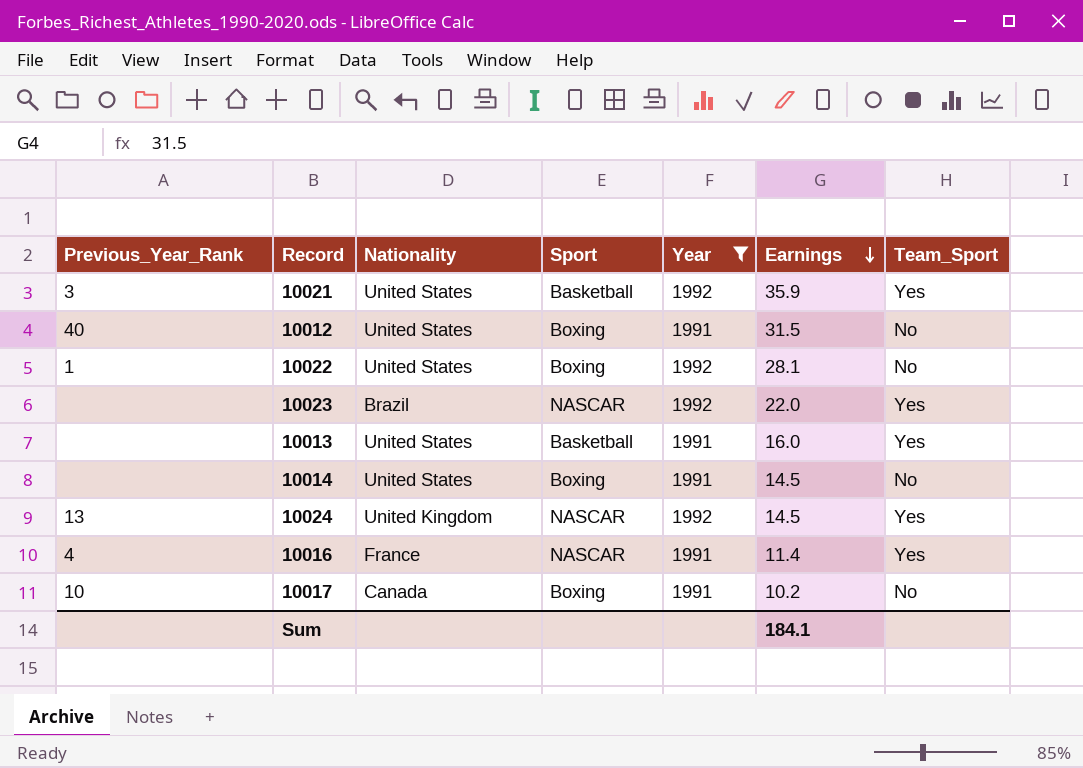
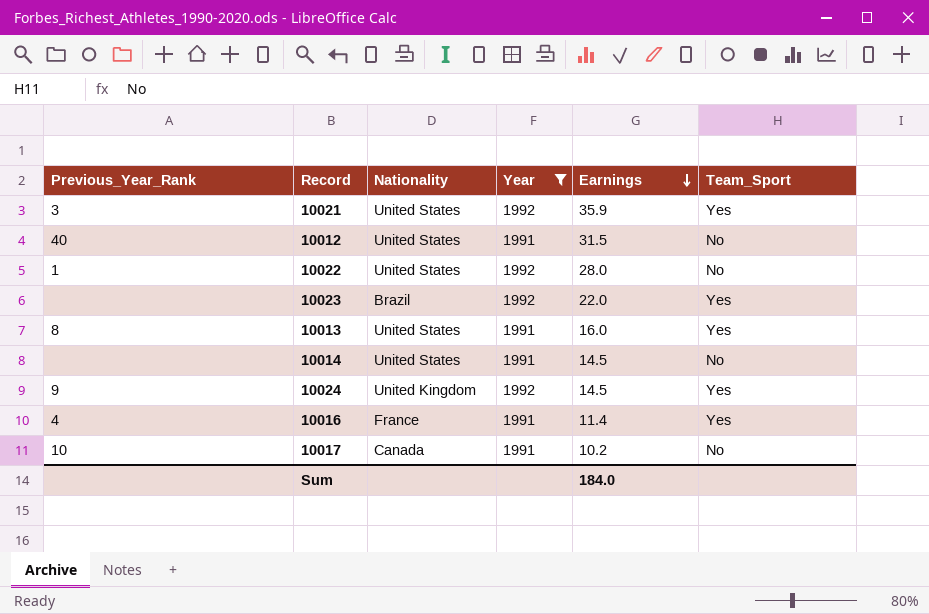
column Sport | position: 4 -> none
10022 | Earnings: 28.1 -> 28.0
10013 | Previous_Year_Rank: none -> 8
10024 | Previous_Year_Rank: 13 -> 9
Sum | Earnings: 184.1 -> 184.0

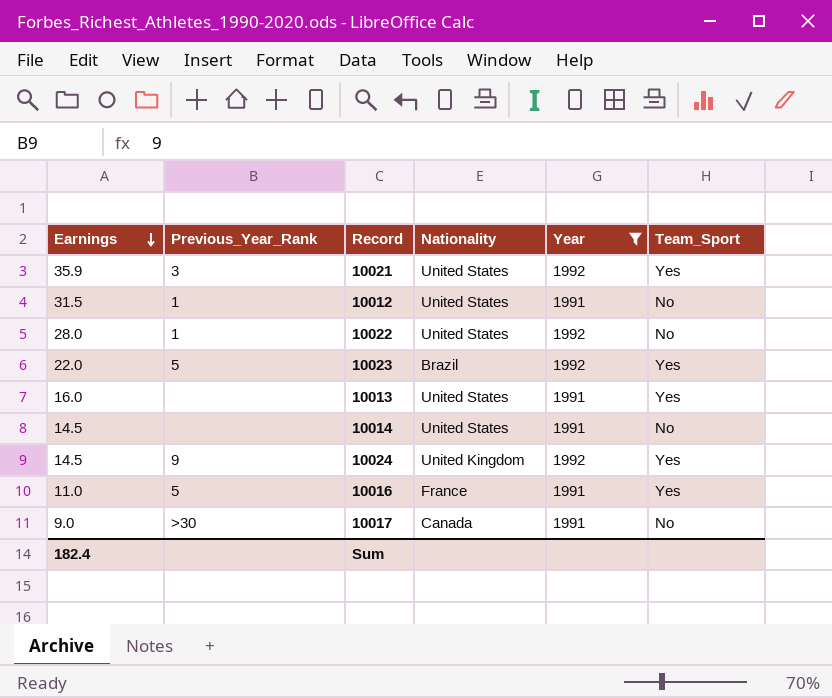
column Earnings | position: 5 -> 1
10012 | Previous_Year_Rank: 40 -> 1
10023 | Previous_Year_Rank: none -> 5
10013 | Previous_Year_Rank: 8 -> none
10016 | Earnings: 11.4 -> 11.0
10016 | Previous_Year_Rank: 4 -> 5
10017 | Earnings: 10.2 -> 9.0
10017 | Previous_Year_Rank: 10 -> >30
Sum | Earnings: 184.0 -> 182.4

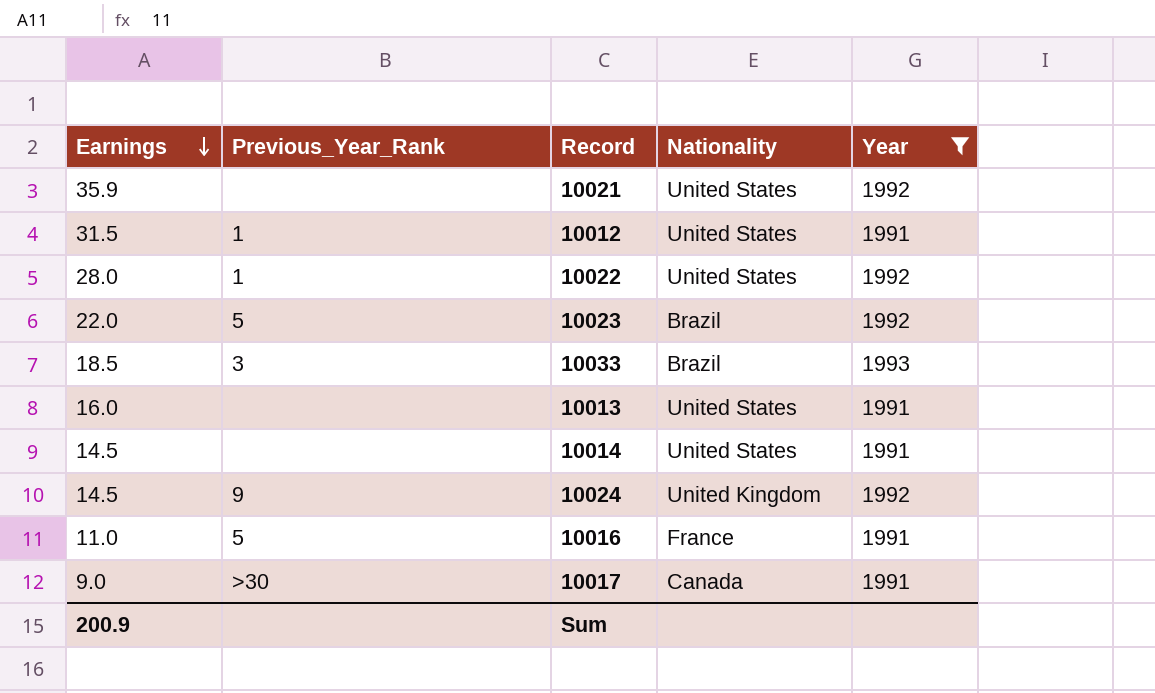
column Team_Sport | position: 6 -> none
10021 | Previous_Year_Rank: 3 -> none
row 10033: none -> 18.5 | 3 | Brazil | 1993
Sum | Earnings: 182.4 -> 200.9

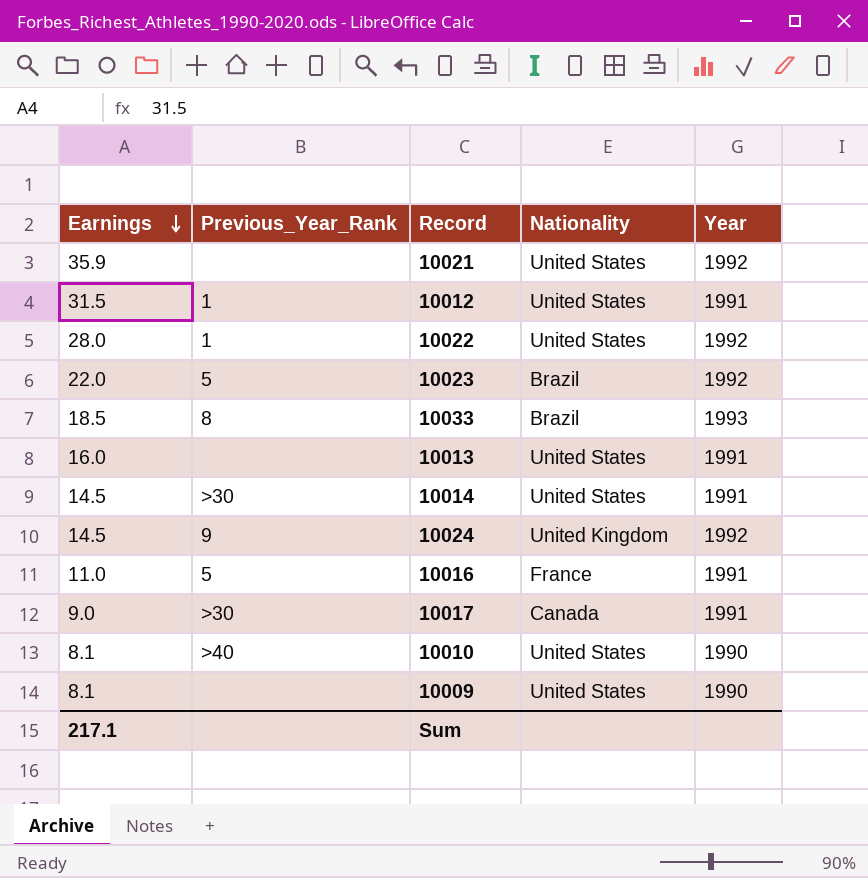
filter: Year != 1990 -> none
10033 | Previous_Year_Rank: 3 -> 8
10014 | Previous_Year_Rank: none -> >30
Sum | Earnings: 200.9 -> 217.1

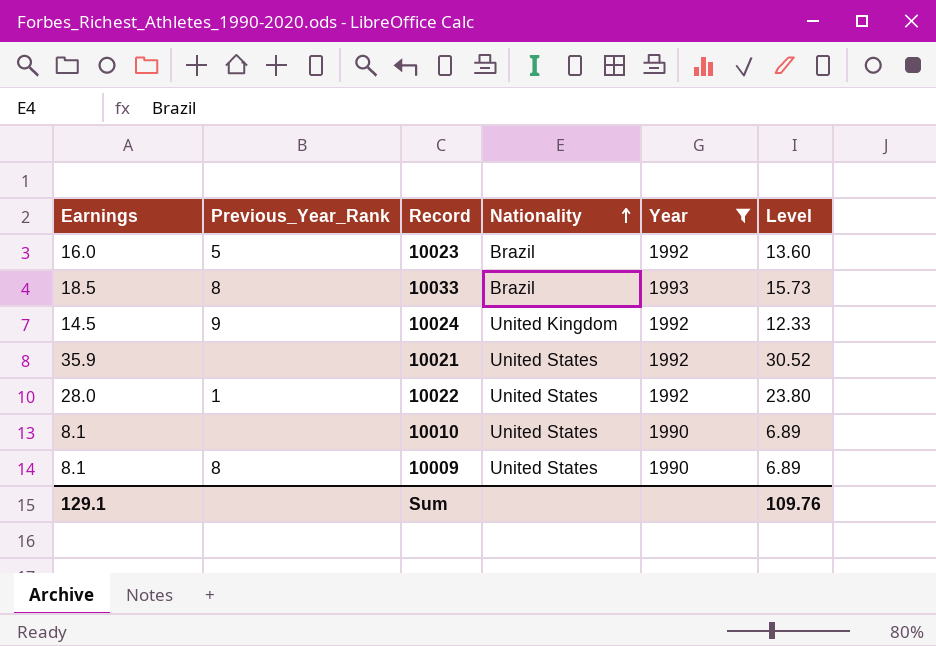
filter: none -> Year != 1991
row order: Earnings descending -> Nationality ascending
column Level | formula: none -> [Earnings] * 0.85
10023 | Earnings: 22.0 -> 16.0
10010 | Previous_Year_Rank: >40 -> none
10009 | Previous_Year_Rank: none -> 8
Sum | Earnings: 217.1 -> 129.1

